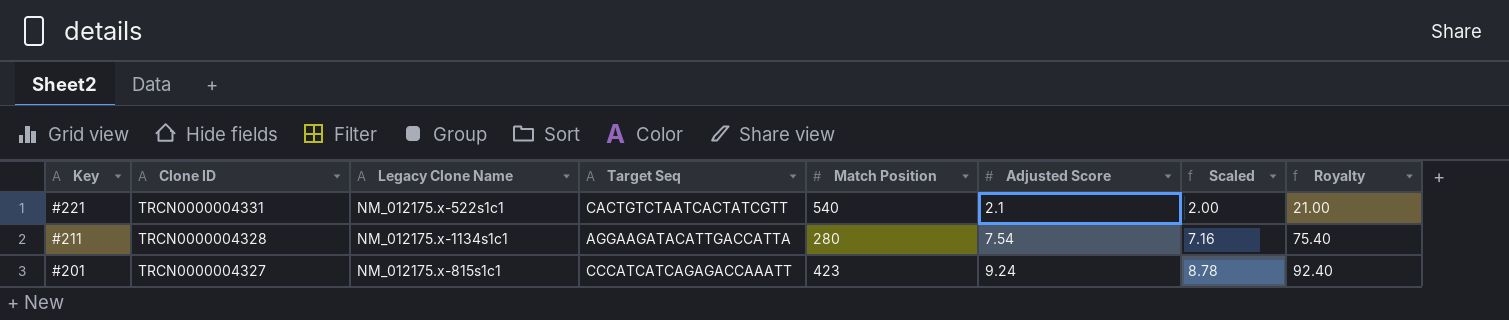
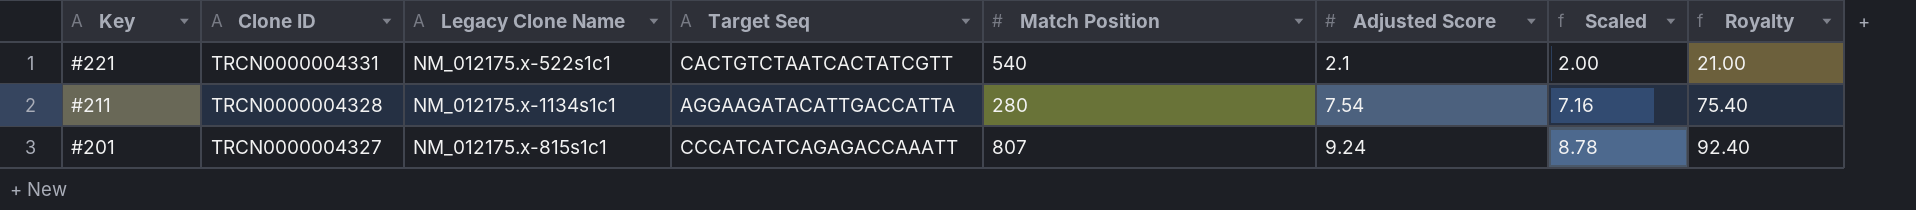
#201 | Match Position: 423 -> 807

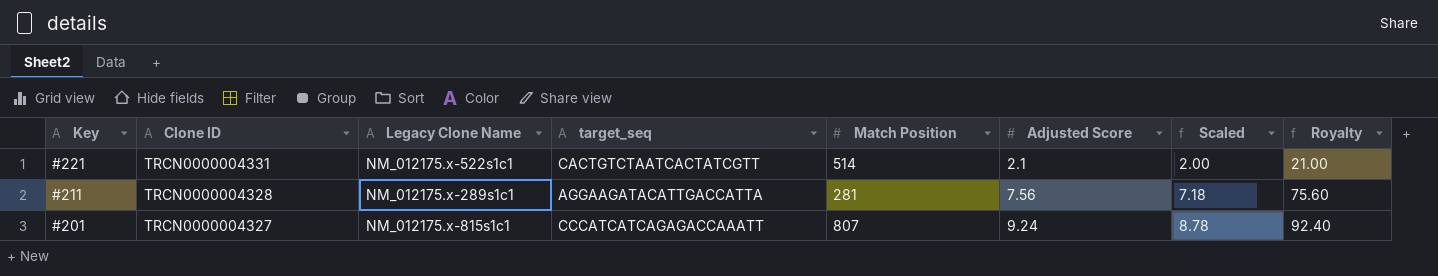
column name: Target Seq -> target_seq
#221 | Match Position: 540 -> 514
#211 | Legacy Clone Name: NM_012175.x-1134s1c1 -> NM_012175.x-289s1c1
#211 | Match Position: 280 -> 281
#211 | Adjusted Score: 7.54 -> 7.56
#211 | Scaled: 7.16 -> 7.18
#211 | Royalty: 75.40 -> 75.60

